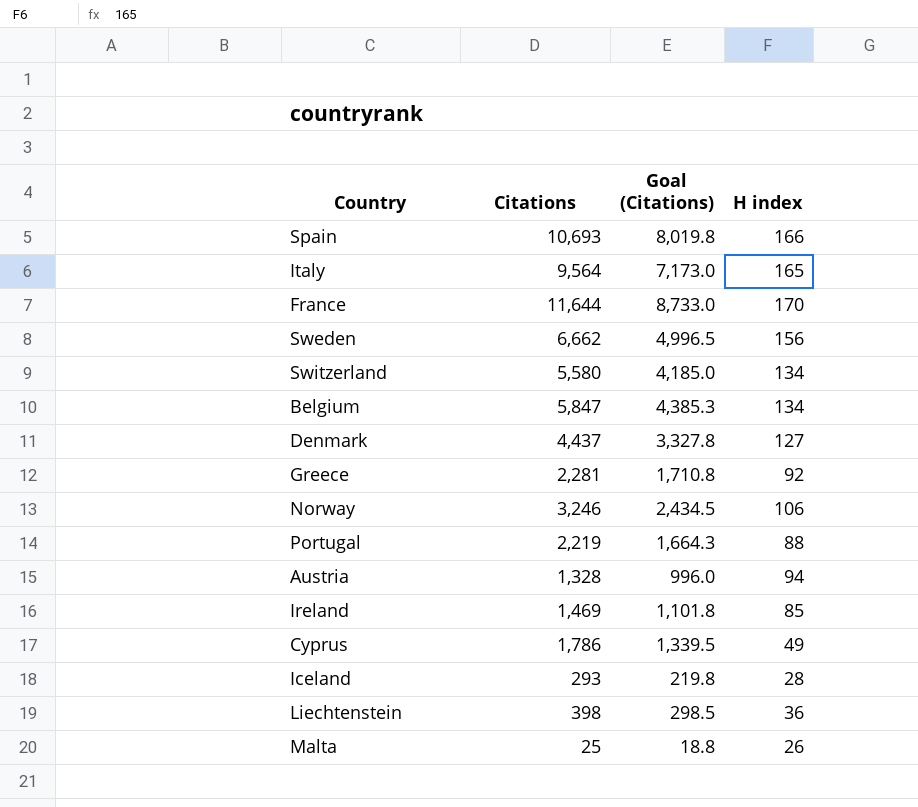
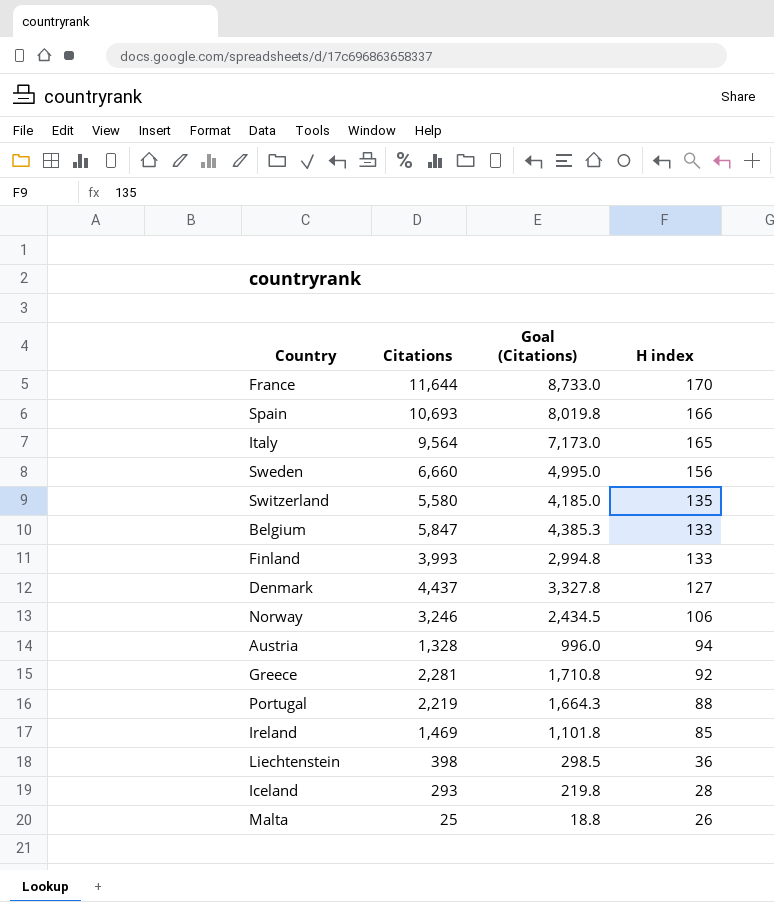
row order: none -> H index descending
row Cyprus: 1,786 | 1,339.5 | 49 -> none
Sweden | Citations: 6,662 -> 6,660
Sweden | Goal (Citations): 4,996.5 -> 4,995.0
Switzerland | H index: 134 -> 135
Belgium | H index: 134 -> 133
row Finland: none -> 3,993 | 2,994.8 | 133

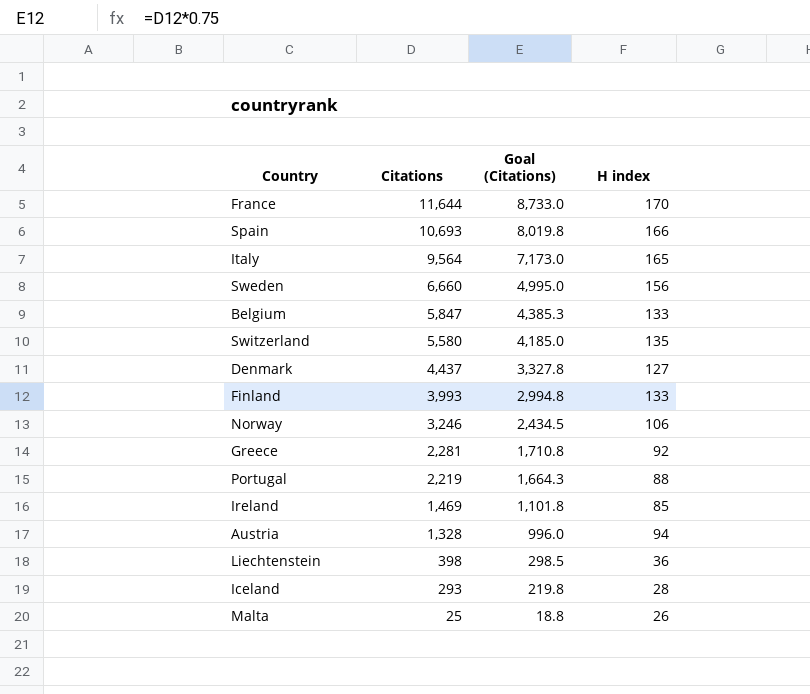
row order: H index descending -> Citations descending

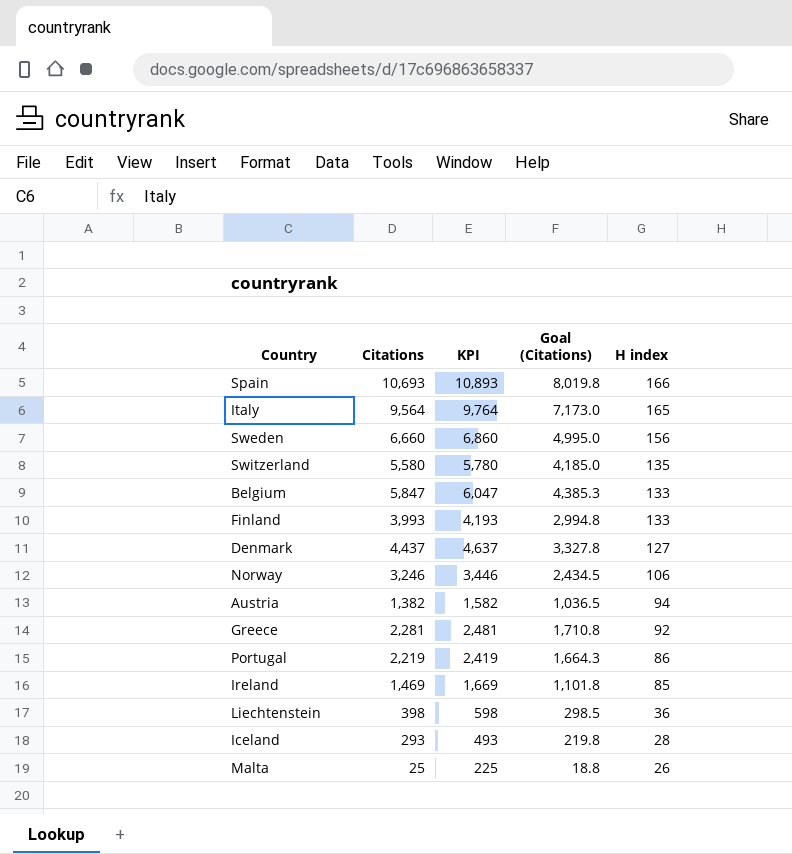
row order: Citations descending -> H index descending
column KPI | formula: none -> [Citations] + 200
row France: 11,644 | 8,733.0 | 170 -> none
Austria | Citations: 1,328 -> 1,382
Austria | Goal (Citations): 996.0 -> 1,036.5
Portugal | H index: 88 -> 86

